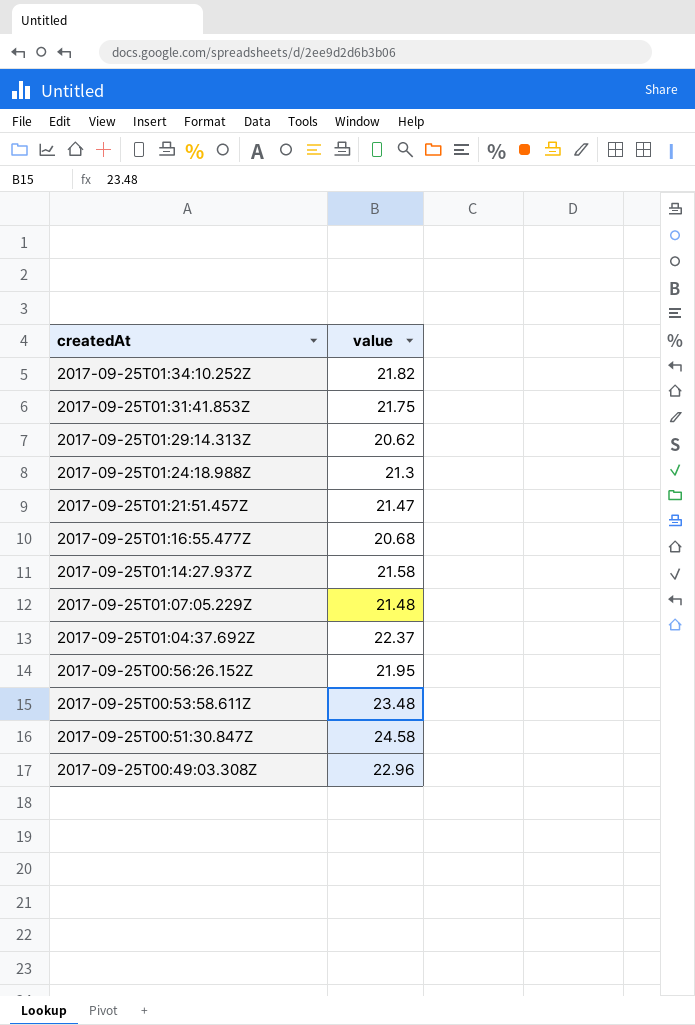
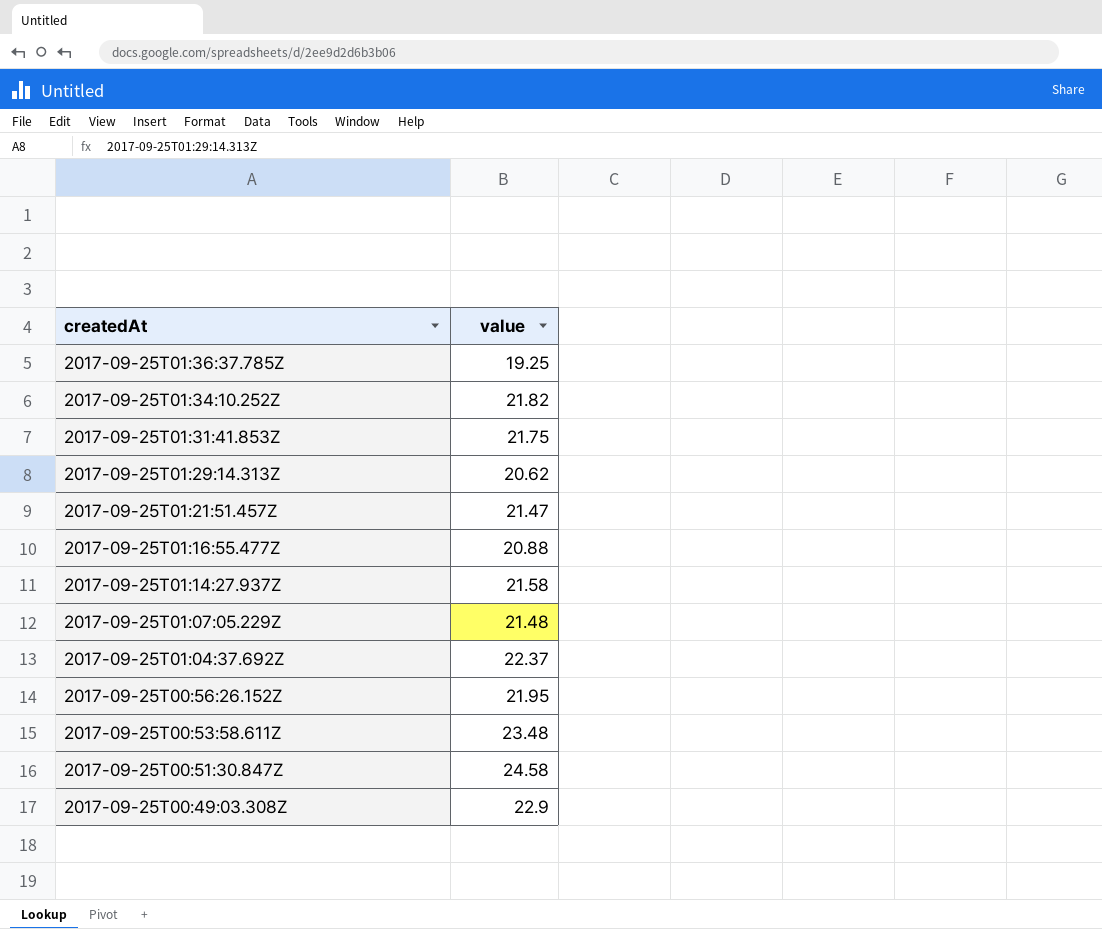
row 2017-09-25T01:24:18.988Z: 21.3 -> none
row 2017-09-25T01:36:37.785Z: none -> 19.25
2017-09-25T01:16:55.477Z | value: 20.68 -> 20.88
2017-09-25T00:49:03.308Z | value: 22.96 -> 22.9

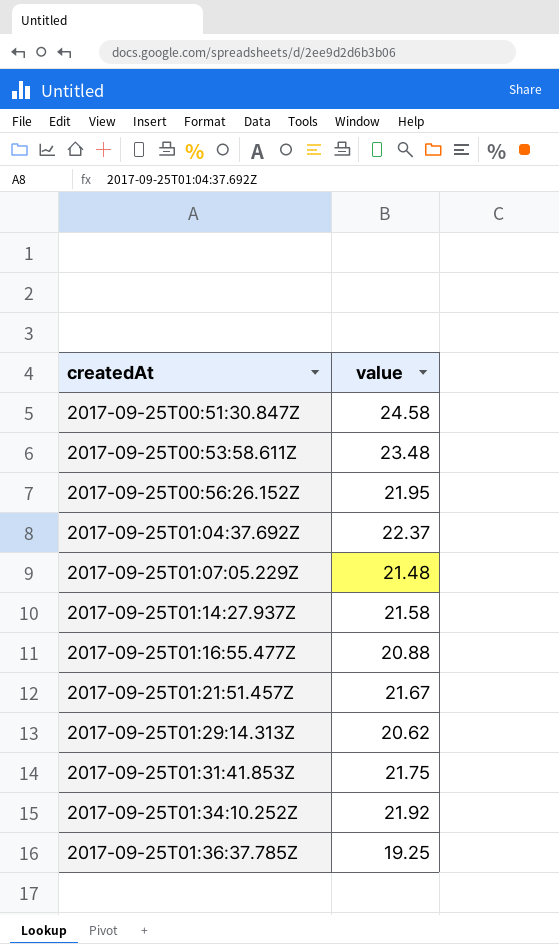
row order: createdAt descending -> createdAt ascending
row 2017-09-25T00:49:03.308Z: 22.9 -> none
2017-09-25T01:21:51.457Z | value: 21.47 -> 21.67
2017-09-25T01:34:10.252Z | value: 21.82 -> 21.92

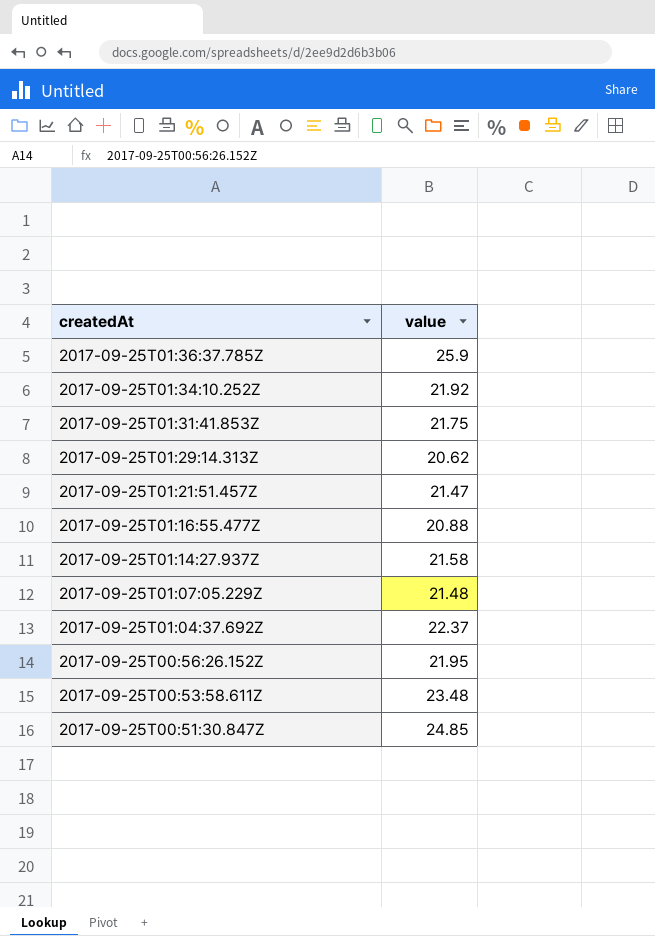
row order: createdAt ascending -> createdAt descending
2017-09-25T01:36:37.785Z | value: 19.25 -> 25.9
2017-09-25T01:21:51.457Z | value: 21.67 -> 21.47
2017-09-25T00:51:30.847Z | value: 24.58 -> 24.85

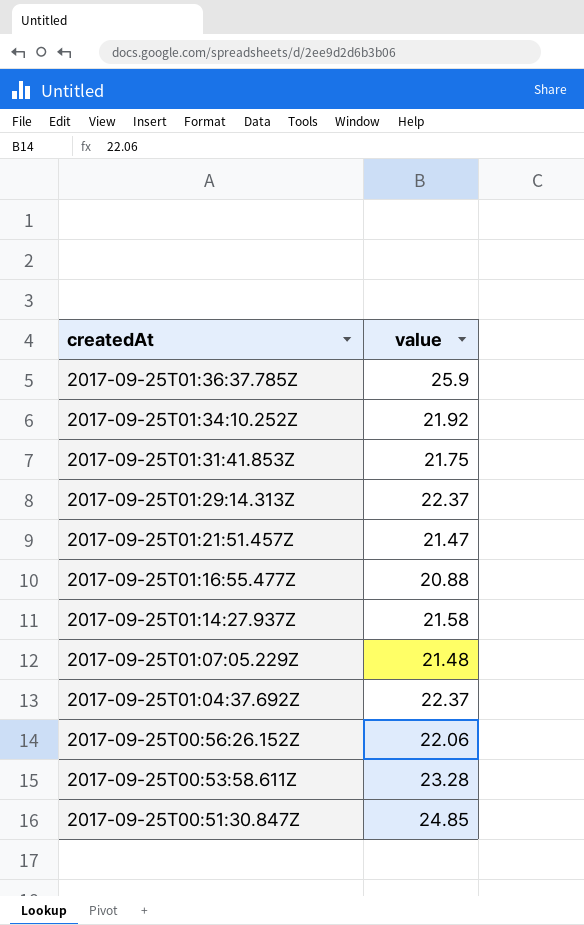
2017-09-25T01:29:14.313Z | value: 20.62 -> 22.37
2017-09-25T00:56:26.152Z | value: 21.95 -> 22.06
2017-09-25T00:53:58.611Z | value: 23.48 -> 23.28

